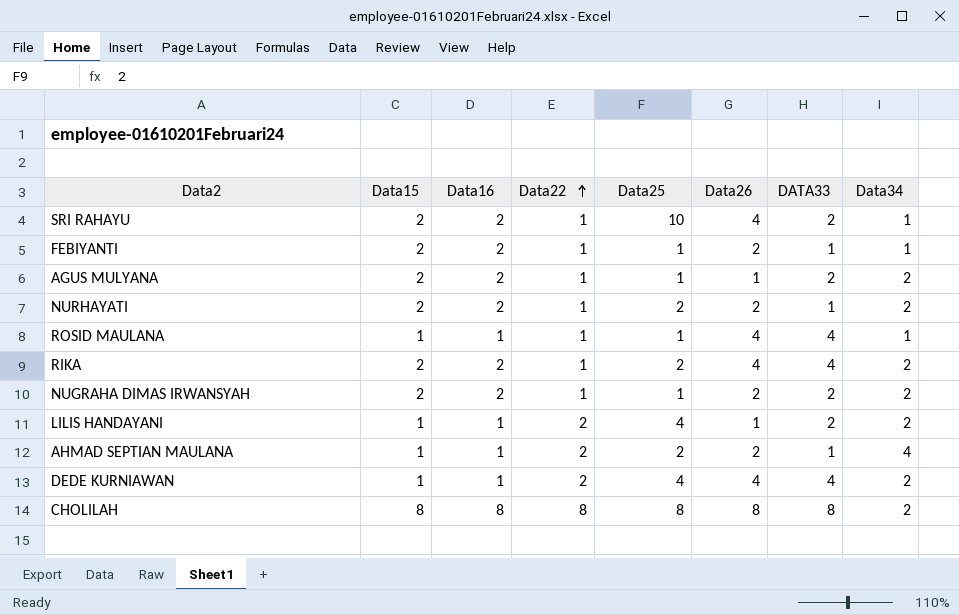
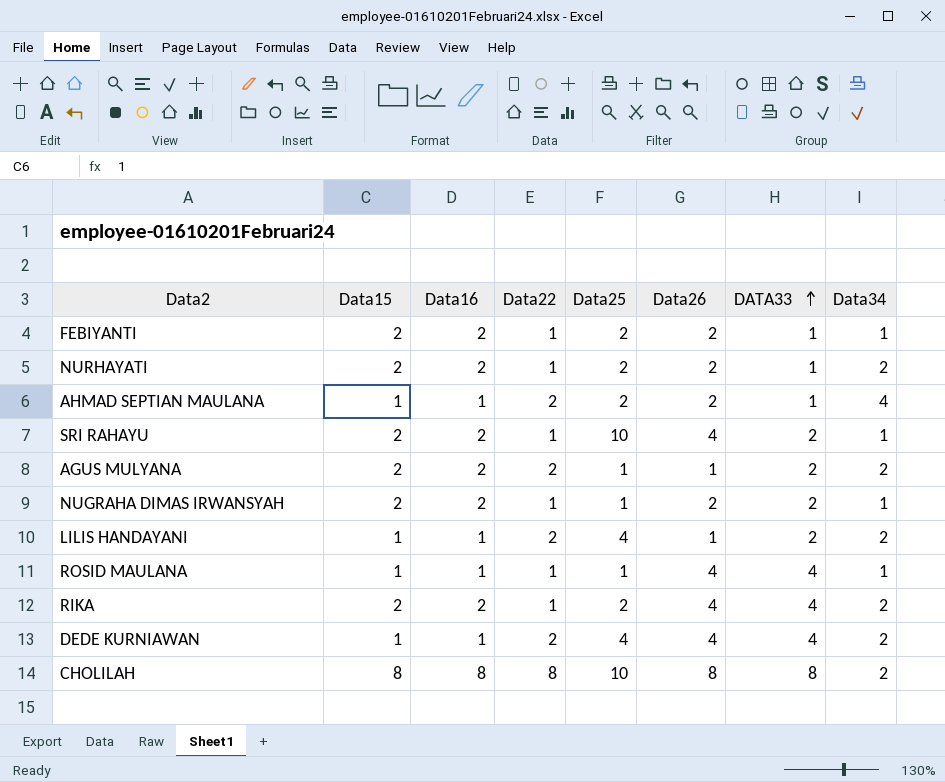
row order: Data22 ascending -> DATA33 ascending
FEBIYANTI | Data25: 1 -> 2
AGUS MULYANA | Data22: 1 -> 2
NUGRAHA DIMAS IRWANSYAH | Data34: 2 -> 1
CHOLILAH | Data25: 8 -> 10

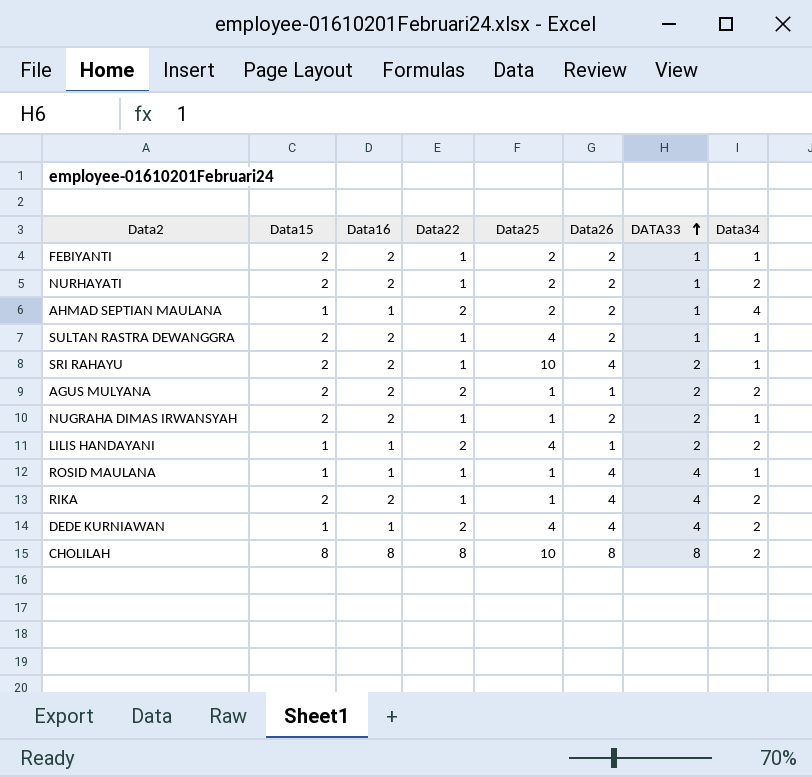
row SULTAN RASTRA DEWANGGRA: none -> 2 | 2 | 1 | 4 | 2 | 1 | 1
RIKA | Data25: 2 -> 1

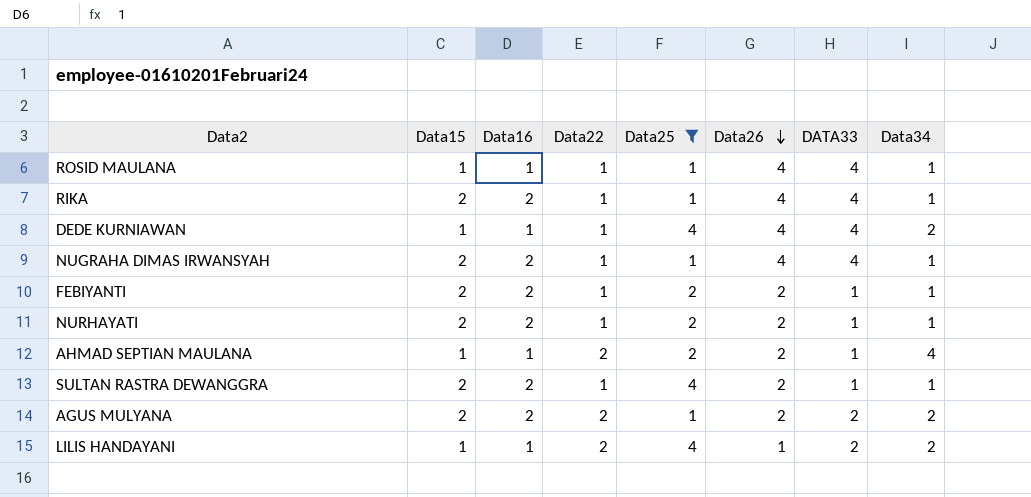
filter: none -> Data25 != 10
row order: DATA33 ascending -> Data26 descending
RIKA | Data34: 2 -> 1
DEDE KURNIAWAN | Data22: 2 -> 1
NUGRAHA DIMAS IRWANSYAH | Data26: 2 -> 4
NUGRAHA DIMAS IRWANSYAH | DATA33: 2 -> 4
NURHAYATI | Data34: 2 -> 1
AGUS MULYANA | Data26: 1 -> 2

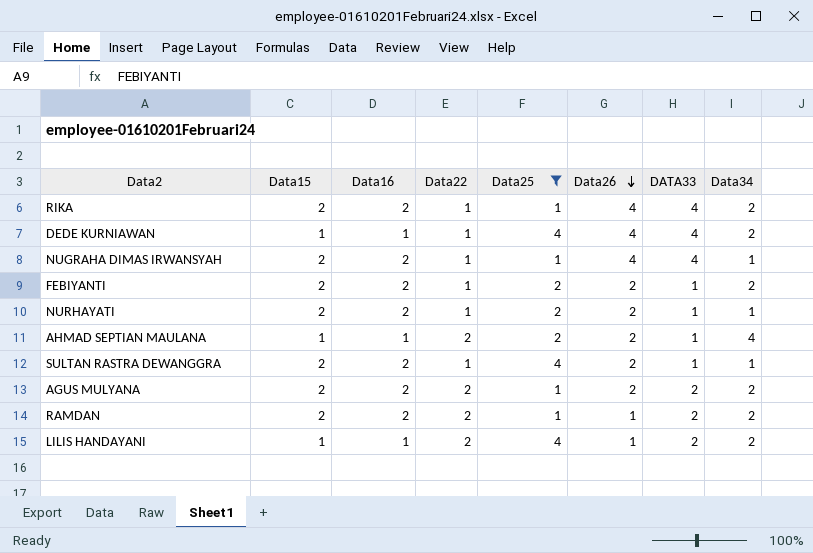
row ROSID MAULANA: 1 | 1 | 1 | 1 | 4 | 4 | 1 -> none
RIKA | Data34: 1 -> 2
FEBIYANTI | Data34: 1 -> 2
row RAMDAN: none -> 2 | 2 | 2 | 1 | 1 | 2 | 2

